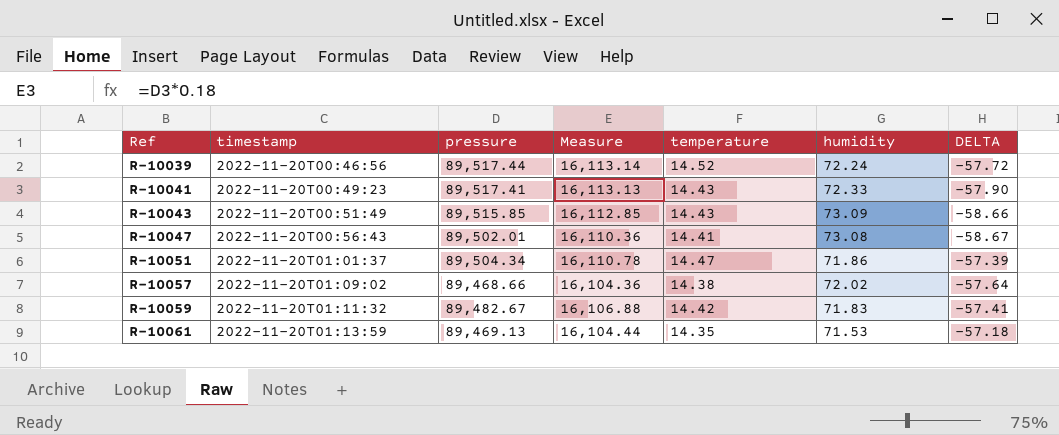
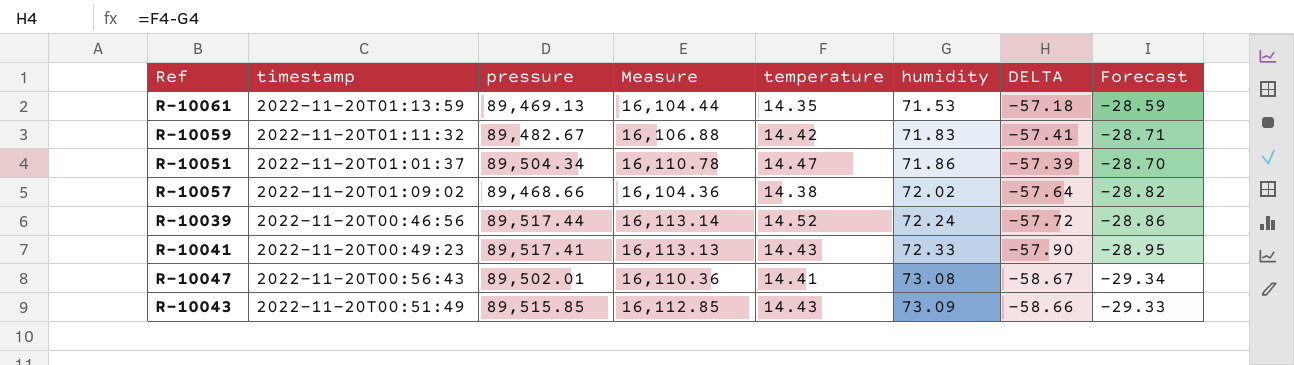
row order: Ref ascending -> humidity ascending
column Forecast | formula: none -> [DELTA] * 0.5

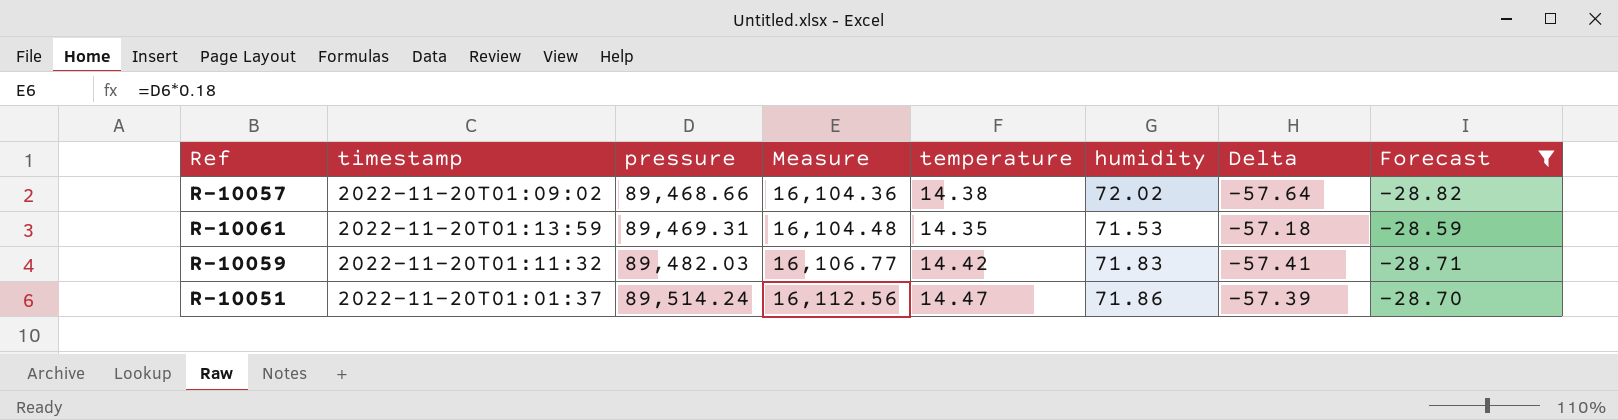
filter: none -> Forecast >= -28.82
row order: humidity ascending -> pressure ascending
column name: DELTA -> Delta
R-10061 | pressure: 89,469.13 -> 89,469.31
R-10061 | Measure: 16,104.44 -> 16,104.48
R-10059 | pressure: 89,482.67 -> 89,482.03
R-10059 | Measure: 16,106.88 -> 16,106.77
R-10051 | pressure: 89,504.34 -> 89,514.24
R-10051 | Measure: 16,110.78 -> 16,112.56

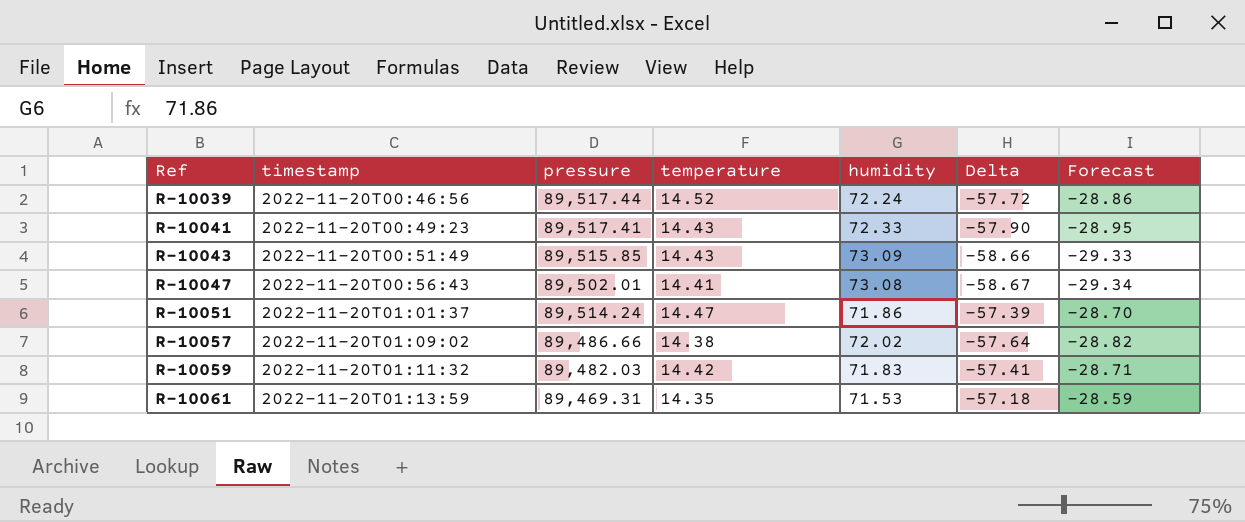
filter: Forecast >= -28.82 -> none
row order: pressure ascending -> Ref ascending
column Measure | formula: [pressure] * 0.18 -> none
R-10057 | pressure: 89,468.66 -> 89,486.66

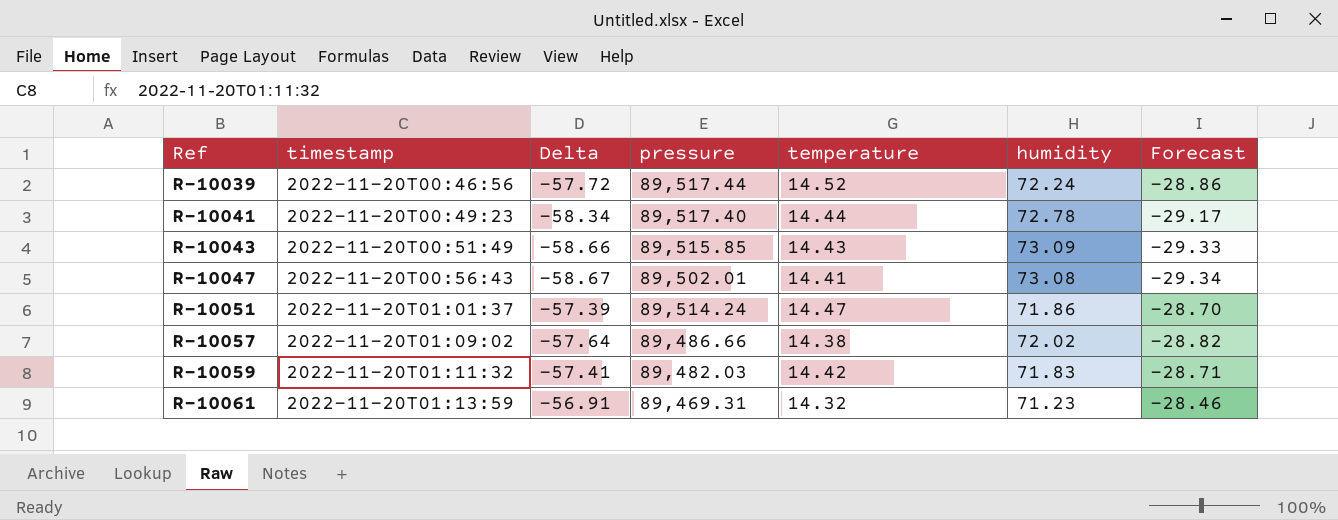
column Delta | position: 6 -> 3
R-10041 | Delta: -57.90 -> -58.34
R-10041 | pressure: 89,517.41 -> 89,517.40
R-10041 | temperature: 14.43 -> 14.44
R-10041 | humidity: 72.33 -> 72.78
R-10041 | Forecast: -28.95 -> -29.17
R-10061 | Delta: -57.18 -> -56.91
R-10061 | temperature: 14.35 -> 14.32
R-10061 | humidity: 71.53 -> 71.23
R-10061 | Forecast: -28.59 -> -28.46

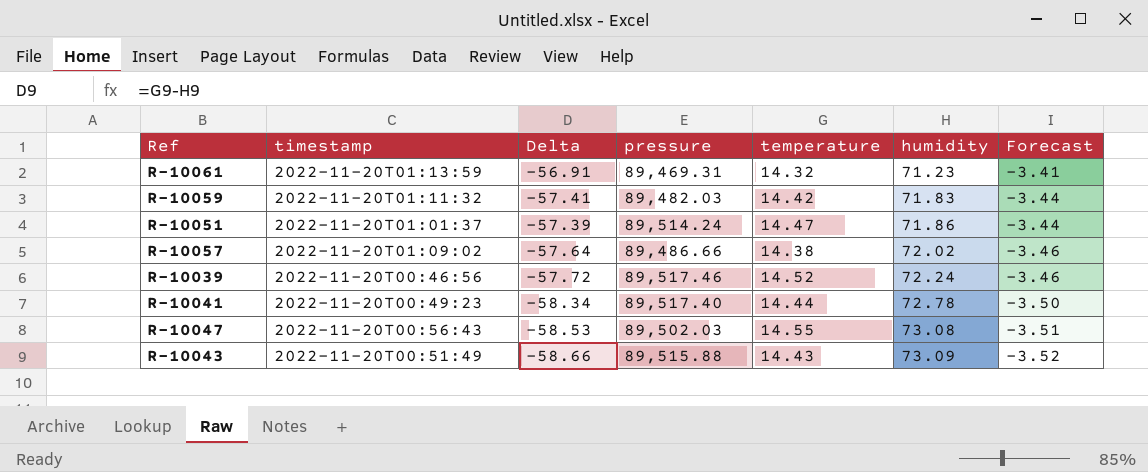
row order: Ref ascending -> humidity ascending
column Forecast | formula: [Delta] * 0.5 -> [Delta] * 0.06
R-10039 | pressure: 89,517.44 -> 89,517.46
R-10047 | Delta: -58.67 -> -58.53
R-10047 | pressure: 89,502.01 -> 89,502.03
R-10047 | temperature: 14.41 -> 14.55
R-10043 | pressure: 89,515.85 -> 89,515.88

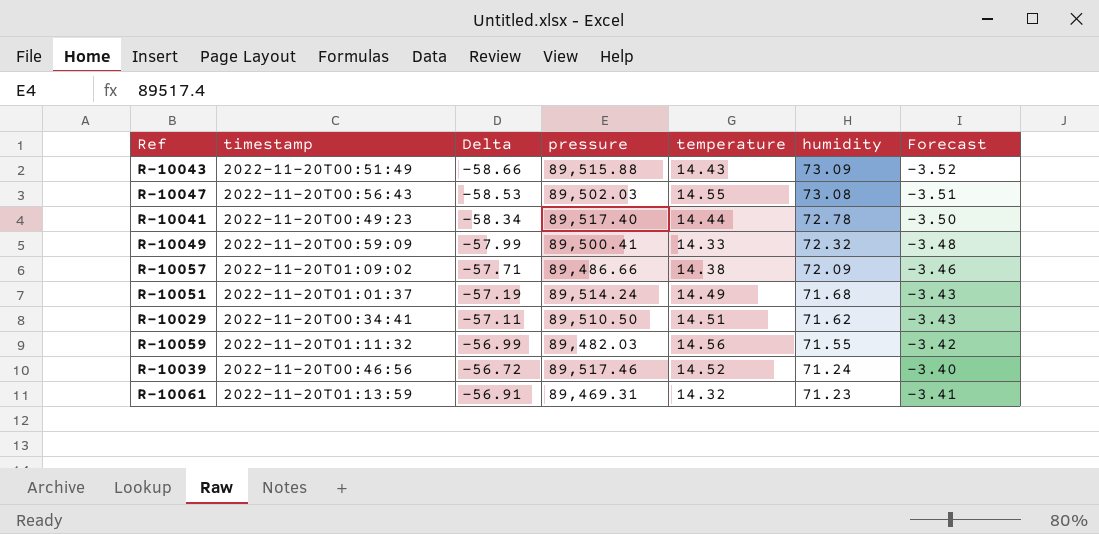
row order: humidity ascending -> humidity descending
row R-10049: none -> 2022-11-20T00:59:09 | -57.99 | 89,500.41 | 14.33 | 72.32 | -3.48
R-10057 | Delta: -57.64 -> -57.71
R-10057 | humidity: 72.02 -> 72.09
R-10051 | Delta: -57.39 -> -57.19
R-10051 | temperature: 14.47 -> 14.49
R-10051 | humidity: 71.86 -> 71.68
R-10051 | Forecast: -3.44 -> -3.43
row R-10029: none -> 2022-11-20T00:34:41 | -57.11 | 89,510.50 | 14.51 | 71.62 | -3.43
R-10059 | Delta: -57.41 -> -56.99
R-10059 | temperature: 14.42 -> 14.56
R-10059 | humidity: 71.83 -> 71.55
R-10059 | Forecast: -3.44 -> -3.42
R-10039 | Delta: -57.72 -> -56.72
R-10039 | humidity: 72.24 -> 71.24
R-10039 | Forecast: -3.46 -> -3.40

